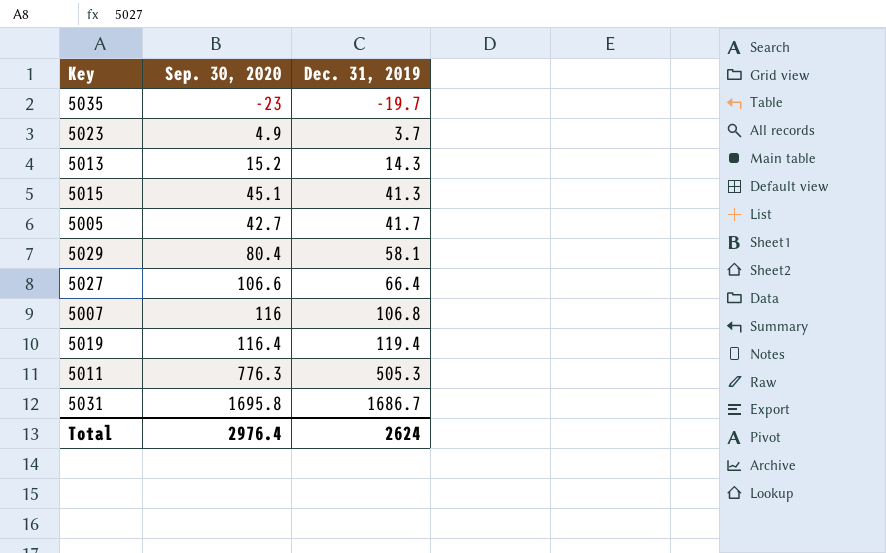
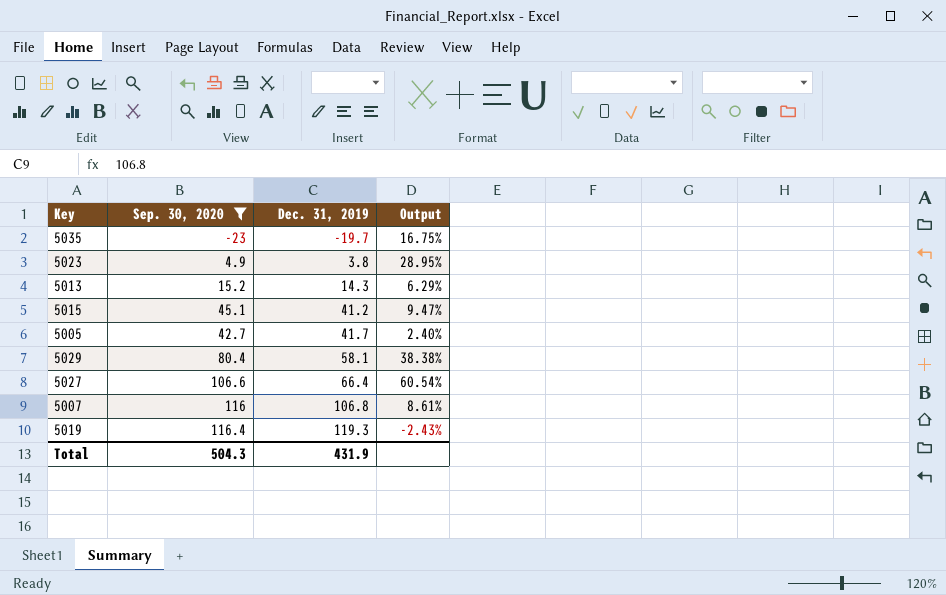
filter: none -> Sep. 30, 2020 <= 116.4
column Output | formula: none -> ([Sep. 30, 2020] - [Dec. 31, 2019]) / [Dec. 31, 2019]
5023 | Dec. 31, 2019: 3.7 -> 3.8
5015 | Dec. 31, 2019: 41.3 -> 41.2
5019 | Dec. 31, 2019: 119.4 -> 119.3
Total | Sep. 30, 2020: 2976.4 -> 504.3
Total | Dec. 31, 2019: 2624 -> 431.9

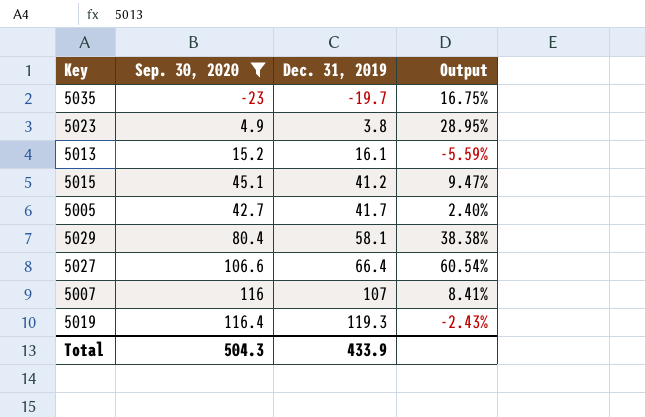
5013 | Dec. 31, 2019: 14.3 -> 16.1
5013 | Output: 6.29% -> -5.59%
5007 | Dec. 31, 2019: 106.8 -> 107
5007 | Output: 8.61% -> 8.41%
Total | Dec. 31, 2019: 431.9 -> 433.9

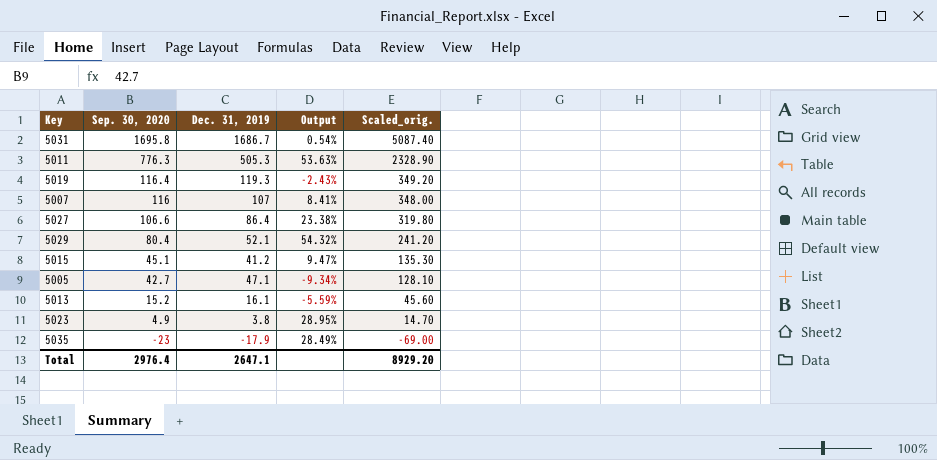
filter: Sep. 30, 2020 <= 116.4 -> none
row order: Dec. 31, 2019 ascending -> Sep. 30, 2020 descending
column Scaled_orig. | formula: none -> [Sep. 30, 2020] * 3
5027 | Dec. 31, 2019: 66.4 -> 86.4
5027 | Output: 60.54% -> 23.38%
5029 | Dec. 31, 2019: 58.1 -> 52.1
5029 | Output: 38.38% -> 54.32%
5005 | Dec. 31, 2019: 41.7 -> 47.1
5005 | Output: 2.40% -> -9.34%
5035 | Dec. 31, 2019: -19.7 -> -17.9
5035 | Output: 16.75% -> 28.49%
Total | Sep. 30, 2020: 504.3 -> 2976.4
Total | Dec. 31, 2019: 433.9 -> 2647.1

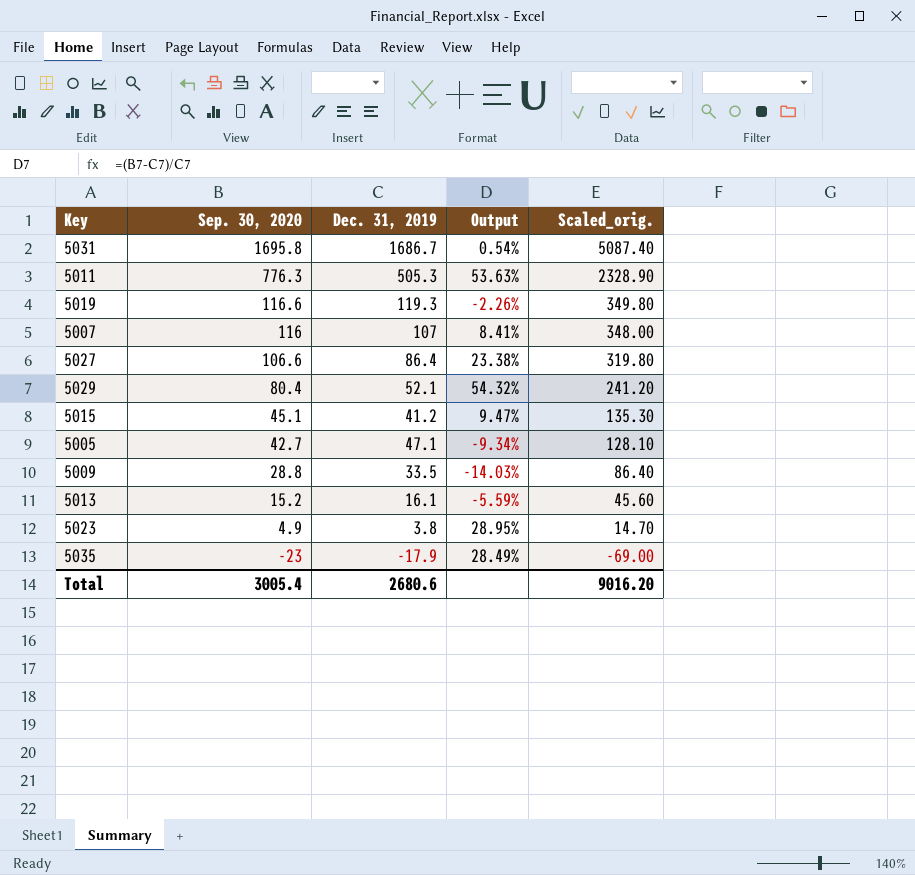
5019 | Sep. 30, 2020: 116.4 -> 116.6
5019 | Output: -2.43% -> -2.26%
5019 | Scaled_orig.: 349.20 -> 349.80
row 5009: none -> 28.8 | 33.5 | -14.03% | 86.40
Total | Sep. 30, 2020: 2976.4 -> 3005.4
Total | Dec. 31, 2019: 2647.1 -> 2680.6
Total | Scaled_orig.: 8929.20 -> 9016.20

